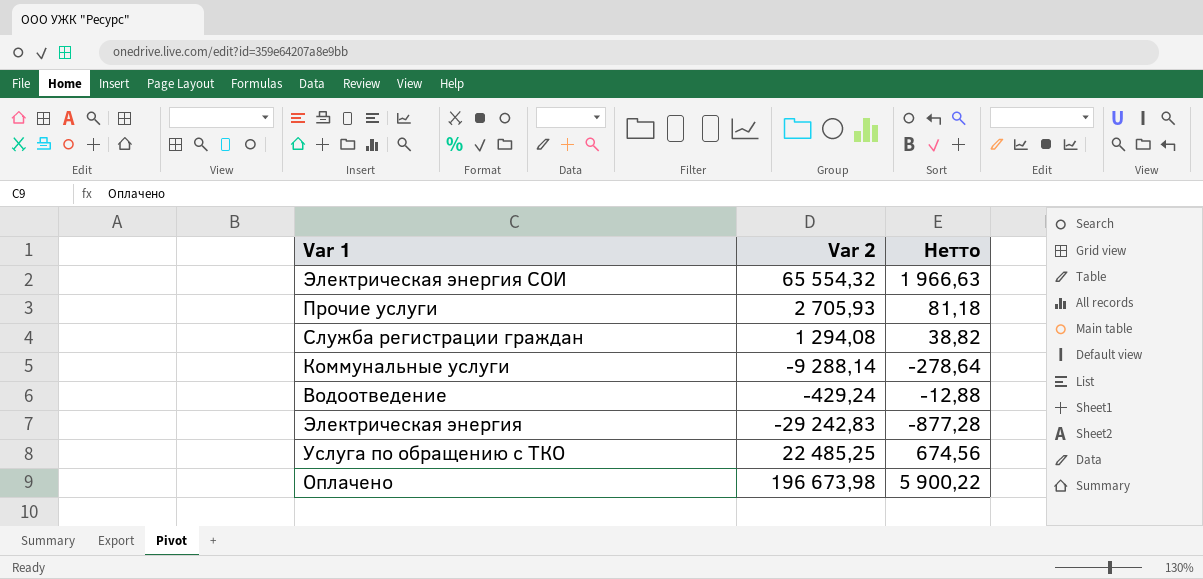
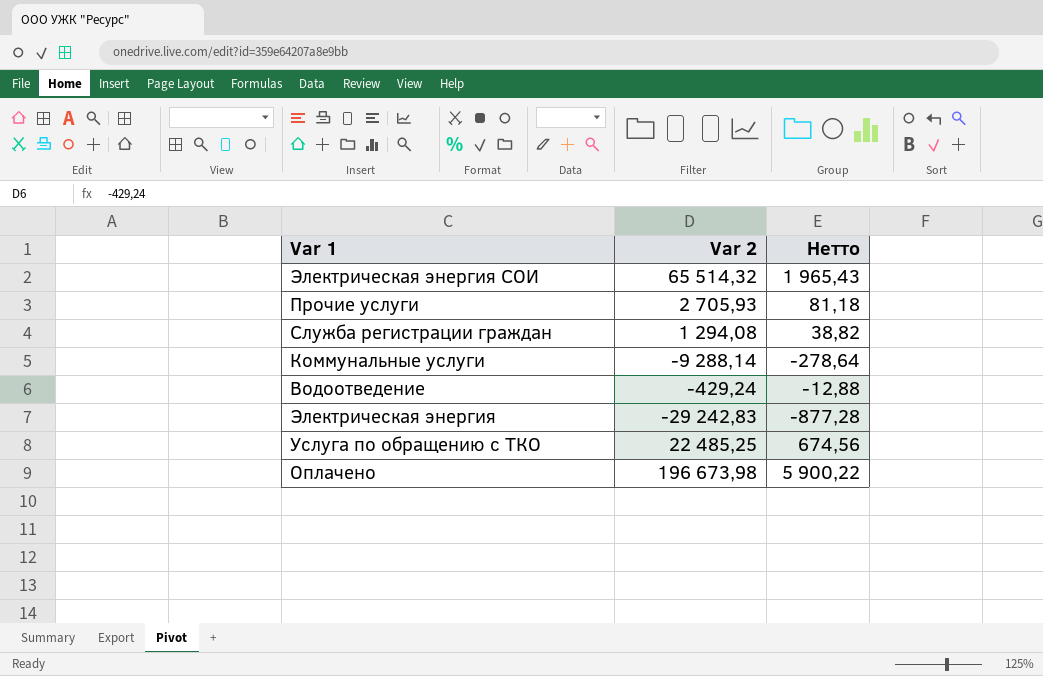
Электрическая энергия СОИ | Var 2: 65 554,32 -> 65 514,32
Электрическая энергия СОИ | Нетто: 1 966,63 -> 1 965,43

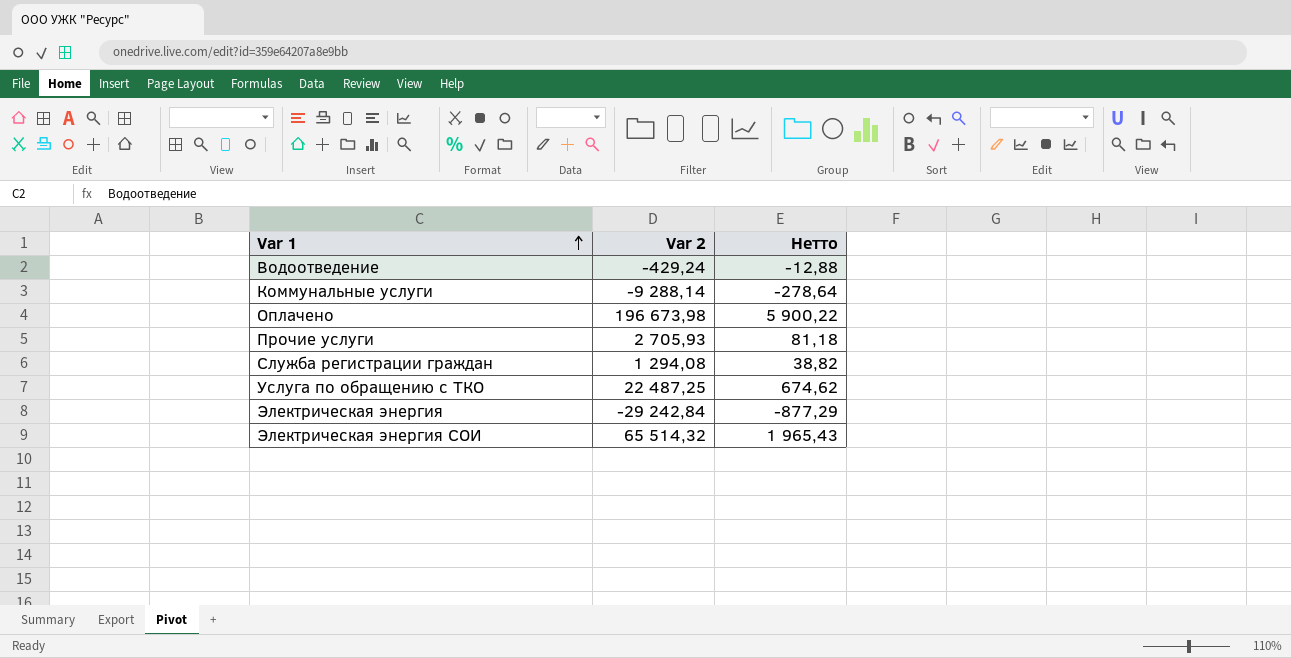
row order: none -> Var 1 ascending
Услуга по обращению с ТКО | Var 2: 22 485,25 -> 22 487,25
Услуга по обращению с ТКО | Нетто: 674,56 -> 674,62
Электрическая энергия | Var 2: -29 242,83 -> -29 242,84
Электрическая энергия | Нетто: -877,28 -> -877,29

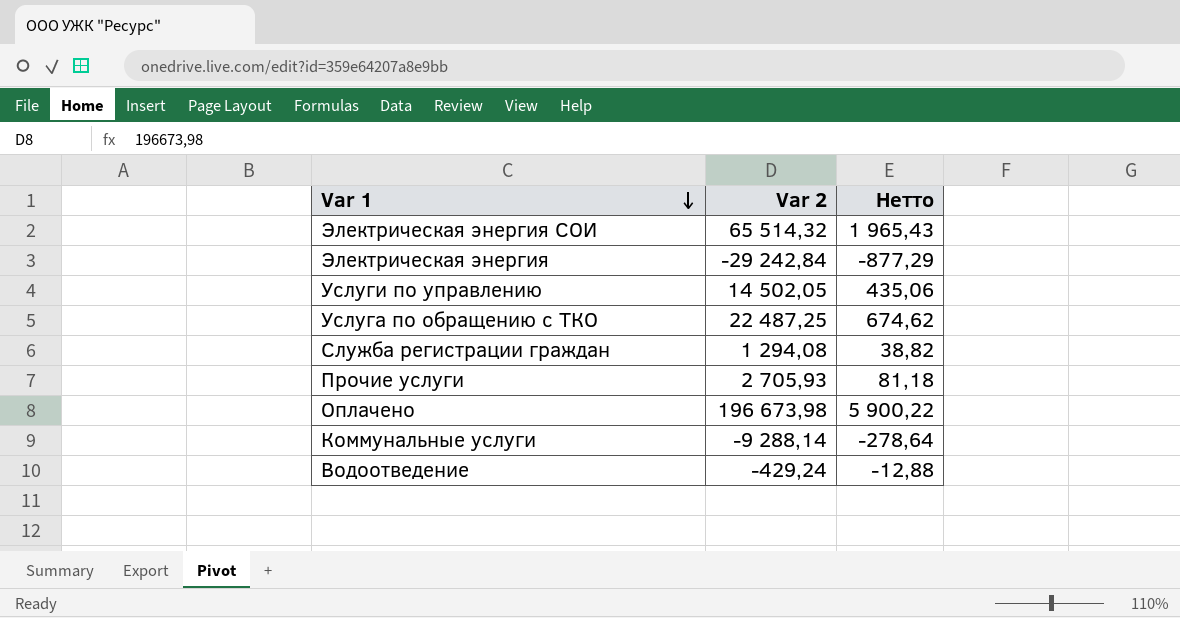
row order: Var 1 ascending -> Var 1 descending
row Услуги по управлению: none -> 14 502,05 | 435,06

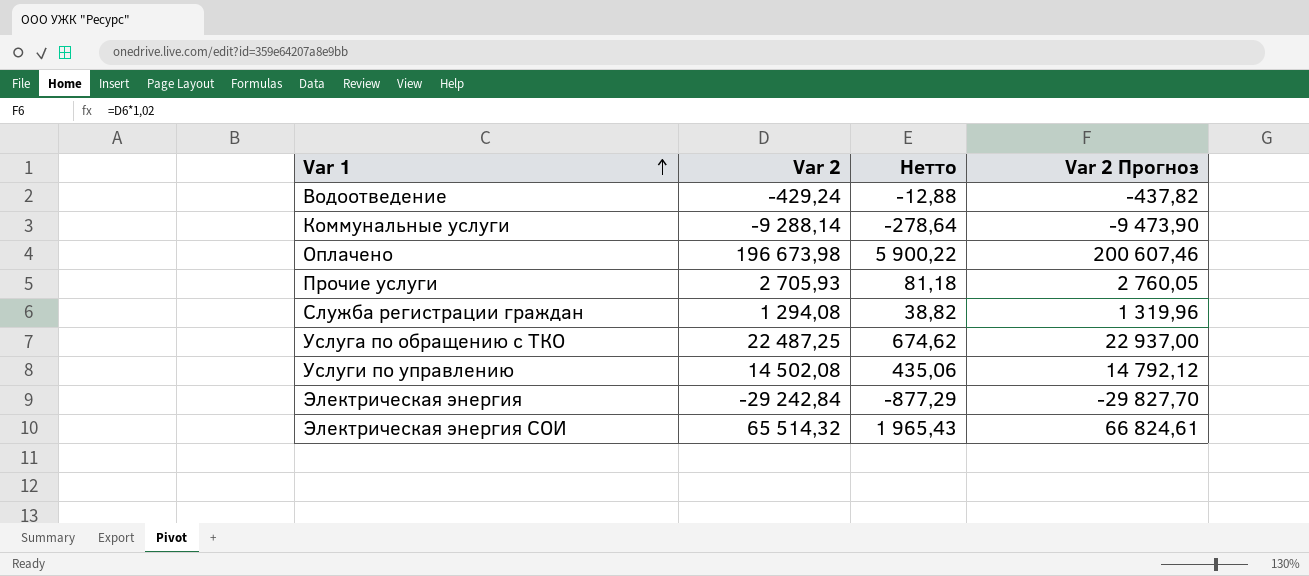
row order: Var 1 descending -> Var 1 ascending
column Var 2 Прогноз | formula: none -> [Var 2] * 1,02
Услуги по управлению | Var 2: 14 502,05 -> 14 502,08

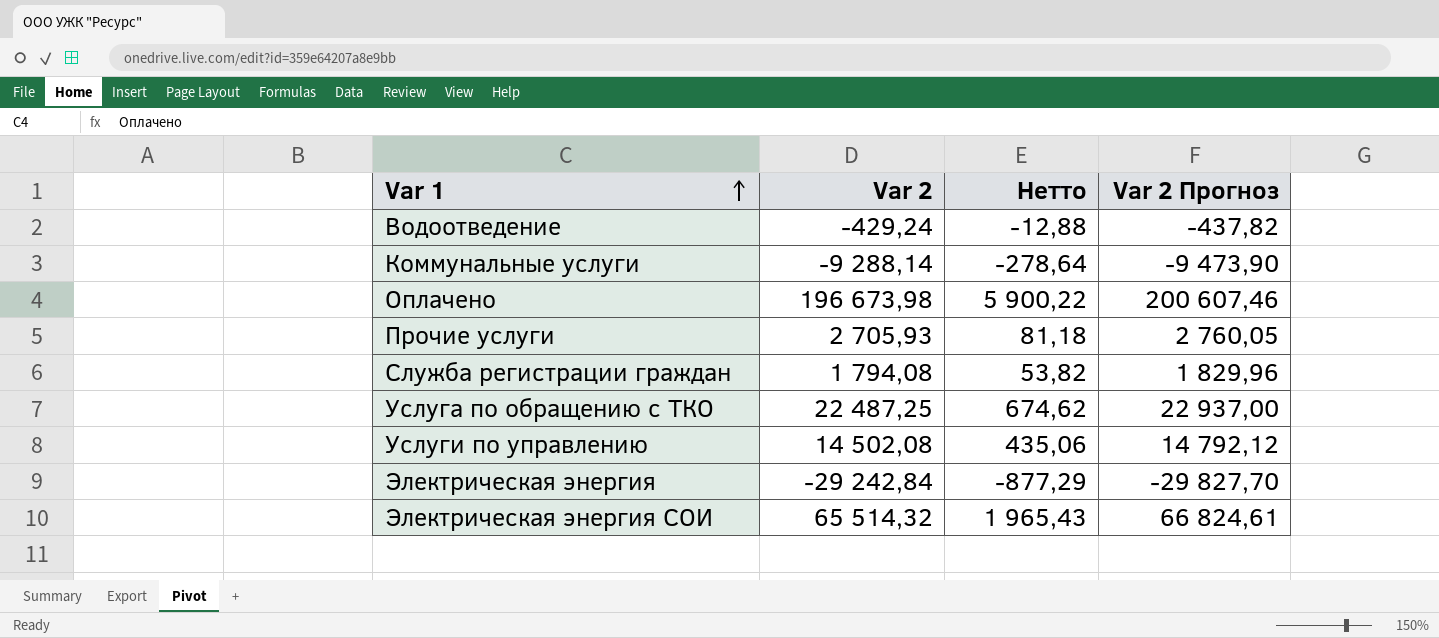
Служба регистрации граждан | Var 2: 1 294,08 -> 1 794,08
Служба регистрации граждан | Нетто: 38,82 -> 53,82
Служба регистрации граждан | Var 2 Прогноз: 1 319,96 -> 1 829,96

